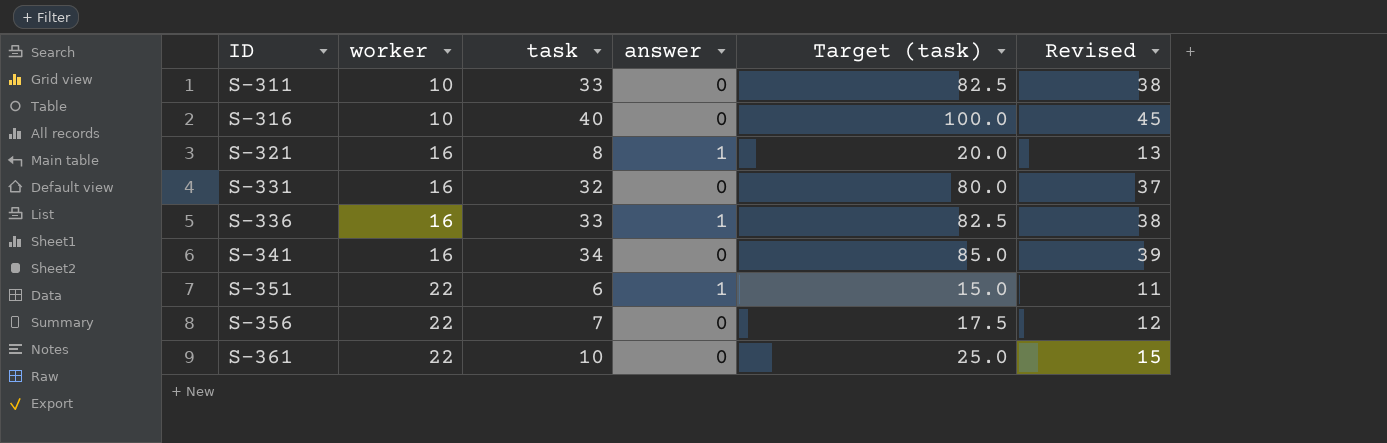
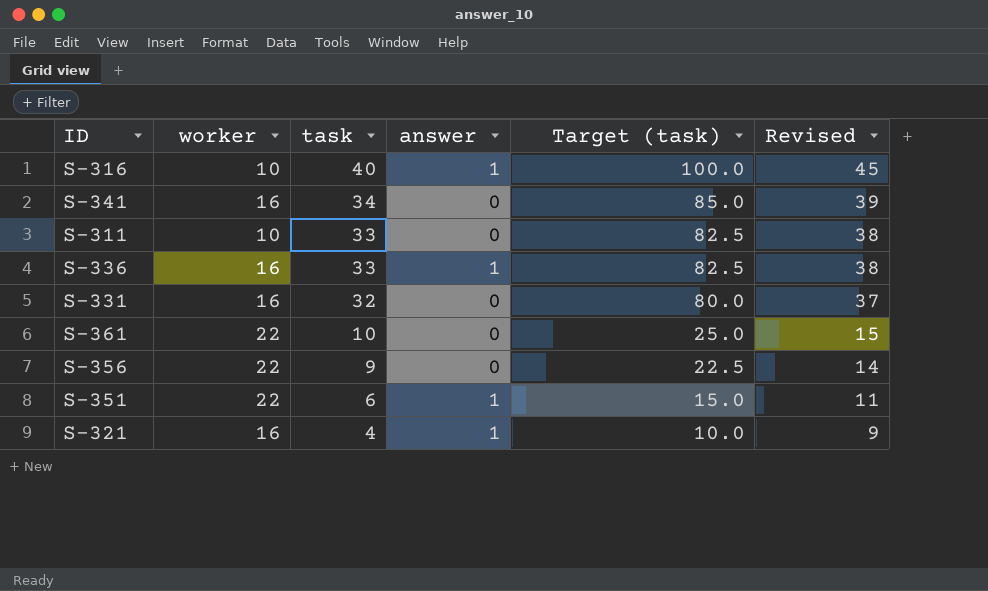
row order: ID ascending -> task descending
S-316 | answer: 0 -> 1
S-356 | task: 7 -> 9
S-356 | Target (task): 17.5 -> 22.5
S-356 | Revised: 12 -> 14
S-321 | task: 8 -> 4
S-321 | Target (task): 20.0 -> 10.0
S-321 | Revised: 13 -> 9

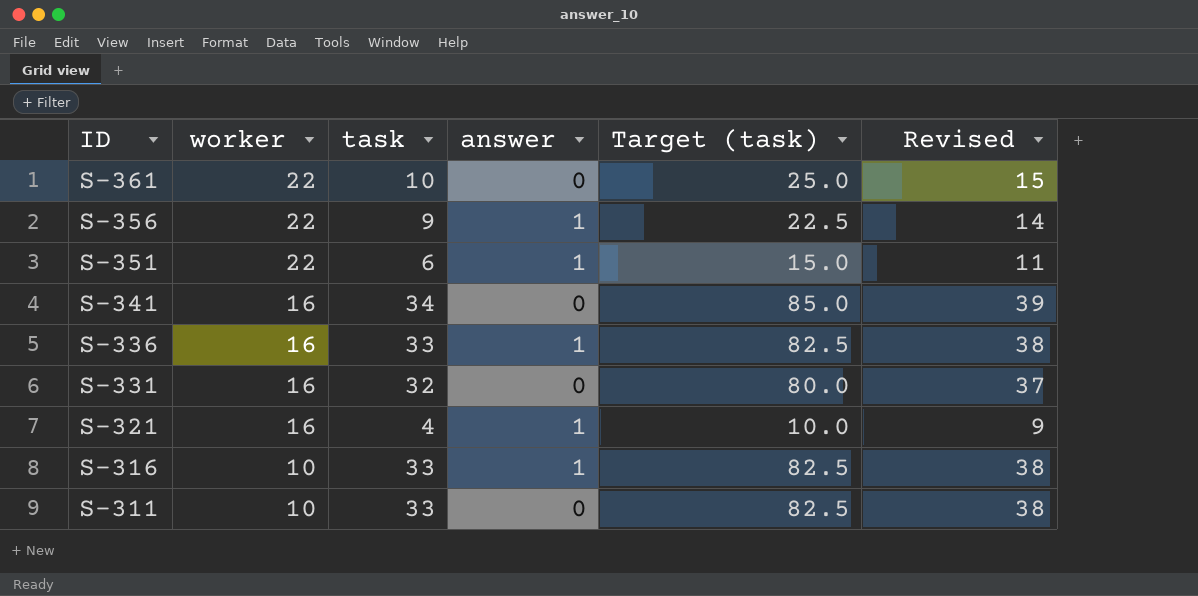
row order: task descending -> ID descending
S-356 | answer: 0 -> 1
S-316 | task: 40 -> 33
S-316 | Target (task): 100.0 -> 82.5
S-316 | Revised: 45 -> 38

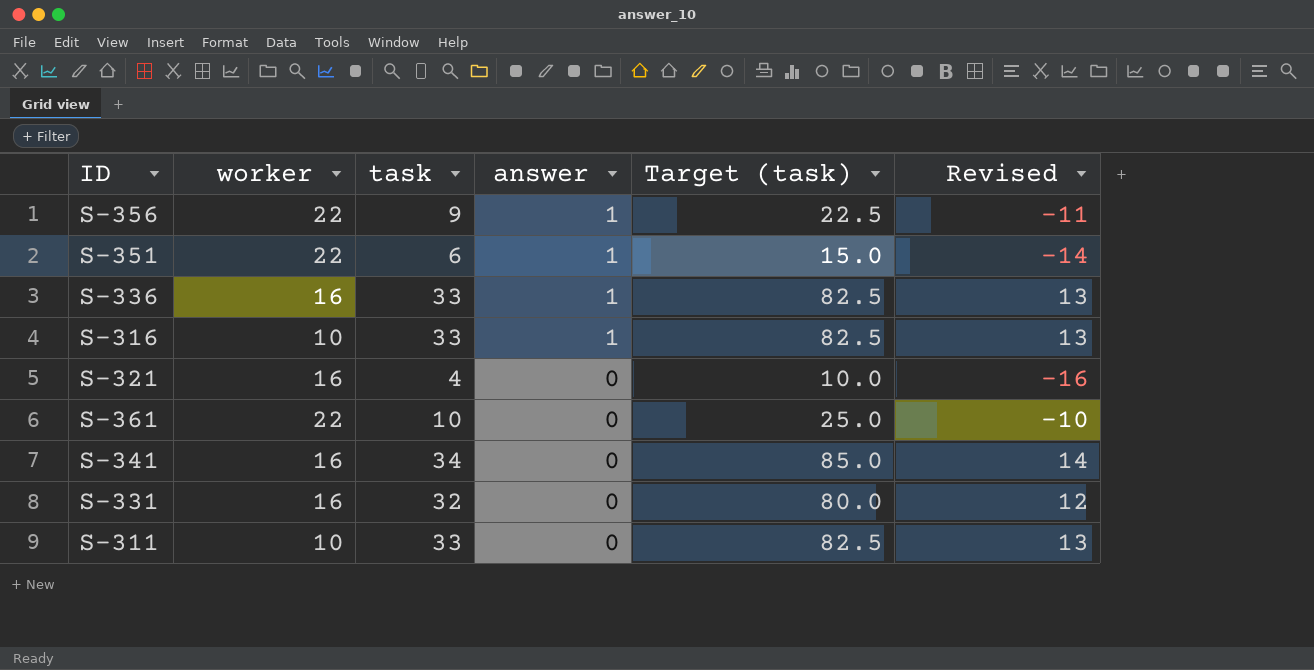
row order: ID descending -> answer descending
column Revised | formula: [task] + 5 -> [task] - 20
S-321 | answer: 1 -> 0

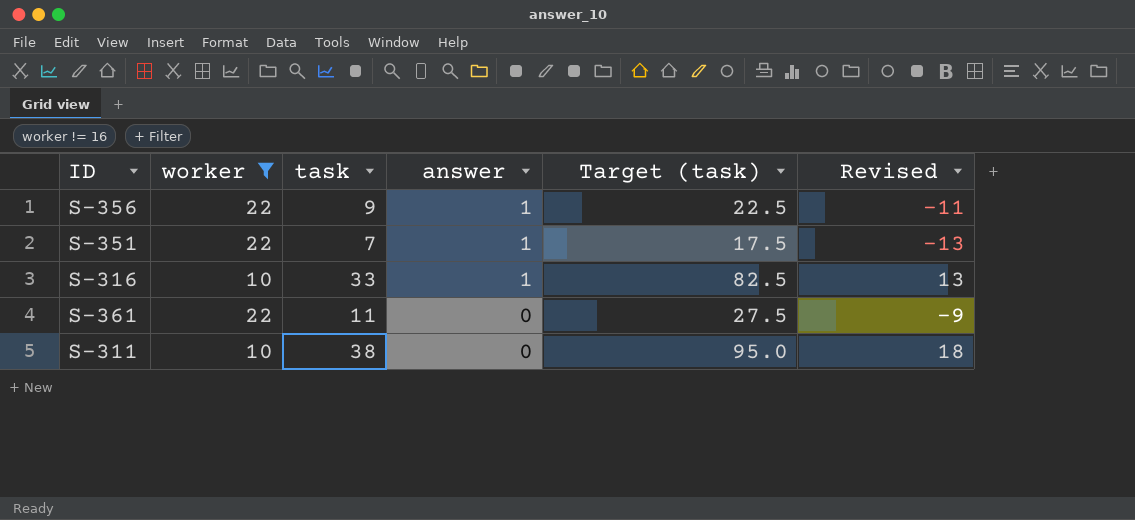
filter: none -> worker != 16
S-351 | task: 6 -> 7
S-351 | Target (task): 15.0 -> 17.5
S-351 | Revised: -14 -> -13
S-361 | task: 10 -> 11
S-361 | Target (task): 25.0 -> 27.5
S-361 | Revised: -10 -> -9
S-311 | task: 33 -> 38
S-311 | Target (task): 82.5 -> 95.0
S-311 | Revised: 13 -> 18

